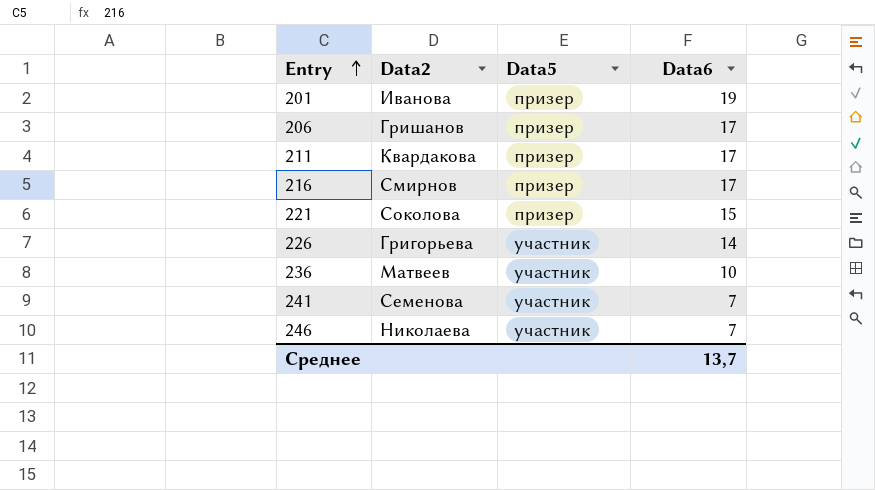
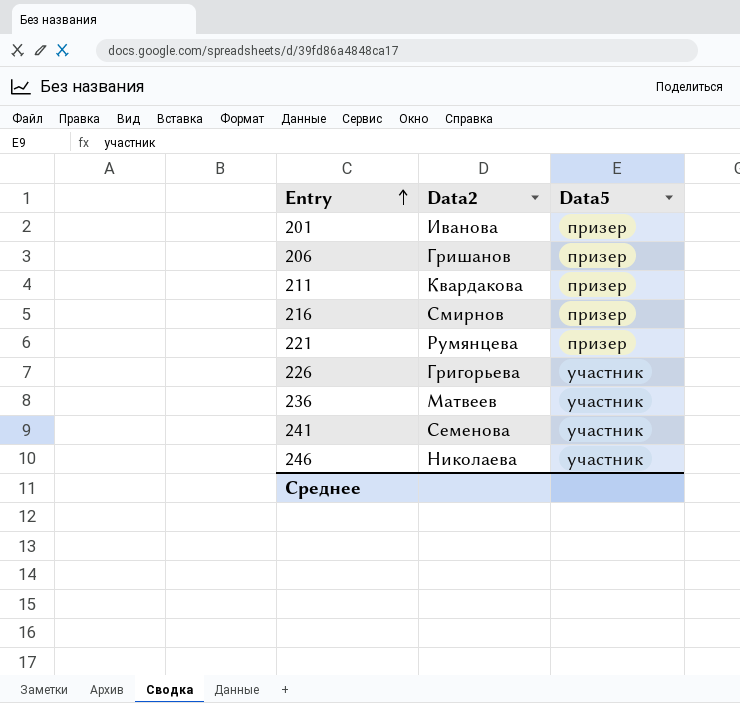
column Data6 | position: 4 -> none
221 | Data2: Соколова -> Румянцева

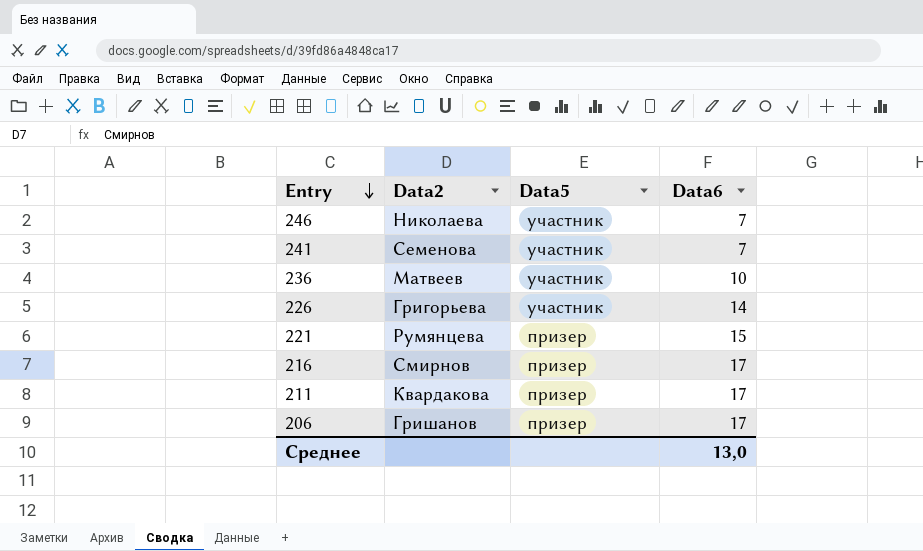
row order: Entry ascending -> Entry descending
column Data6 | position: none -> 4
row 201: Иванова | призер -> none

